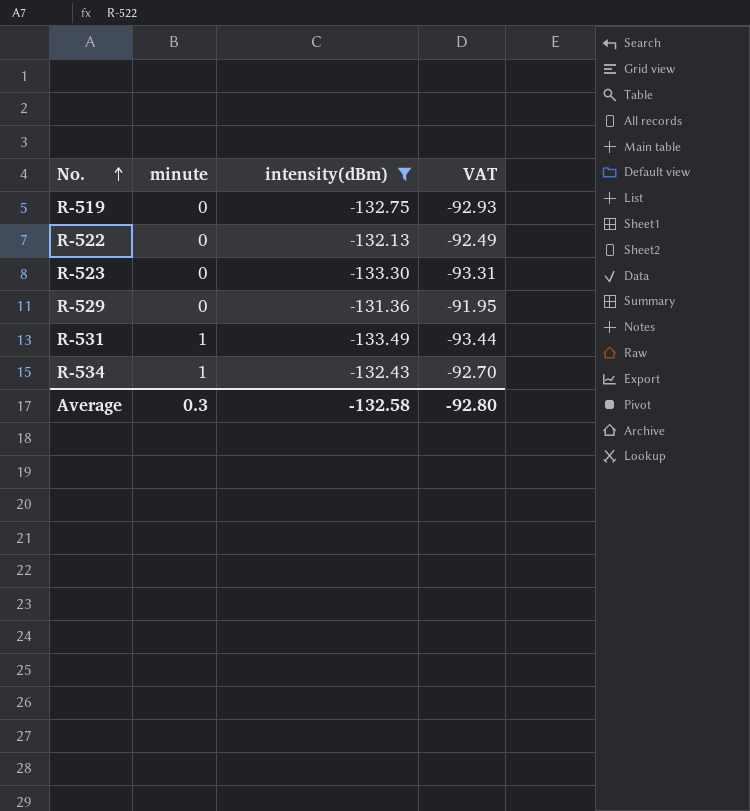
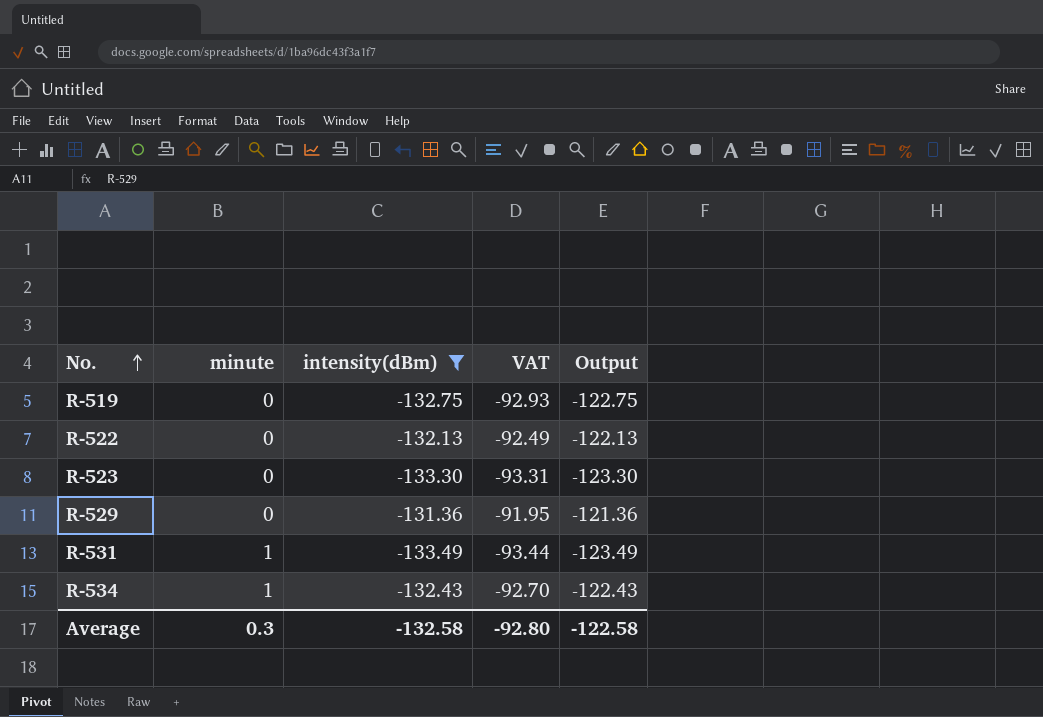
column Output | formula: none -> [intensity(dBm)] + 10

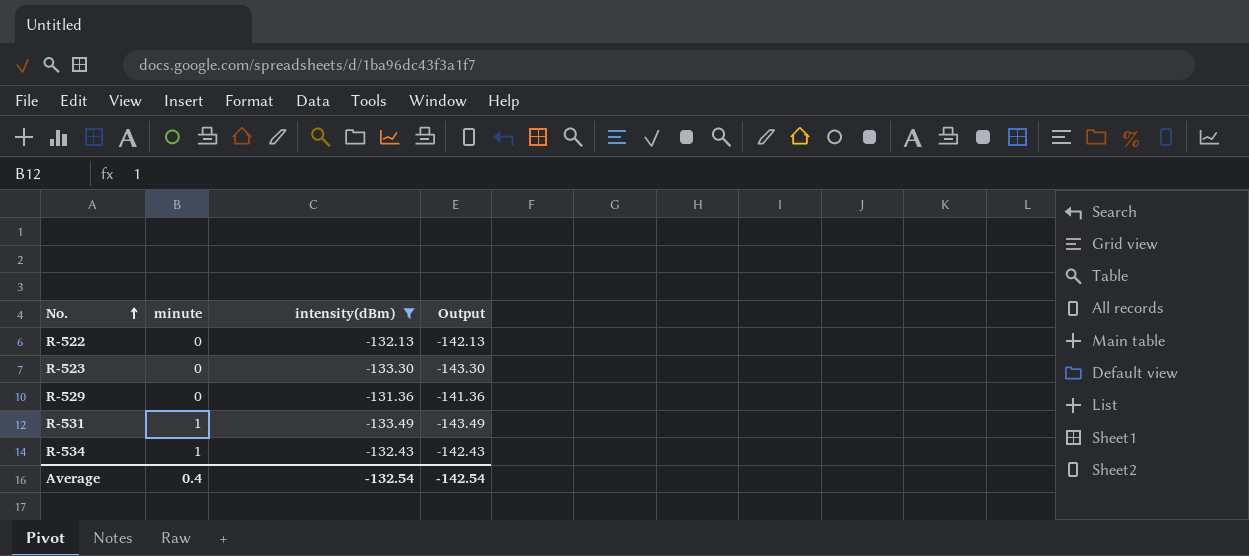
column VAT | formula: [intensity(dBm)] * 0.7 -> none
column Output | formula: [intensity(dBm)] + 10 -> [intensity(dBm)] - 10
row R-519: 0 | -132.75 | -92.93 | -122.75 -> none
Average | minute: 0.3 -> 0.4
Average | intensity(dBm): -132.58 -> -132.54
Average | Output: -122.58 -> -142.54

